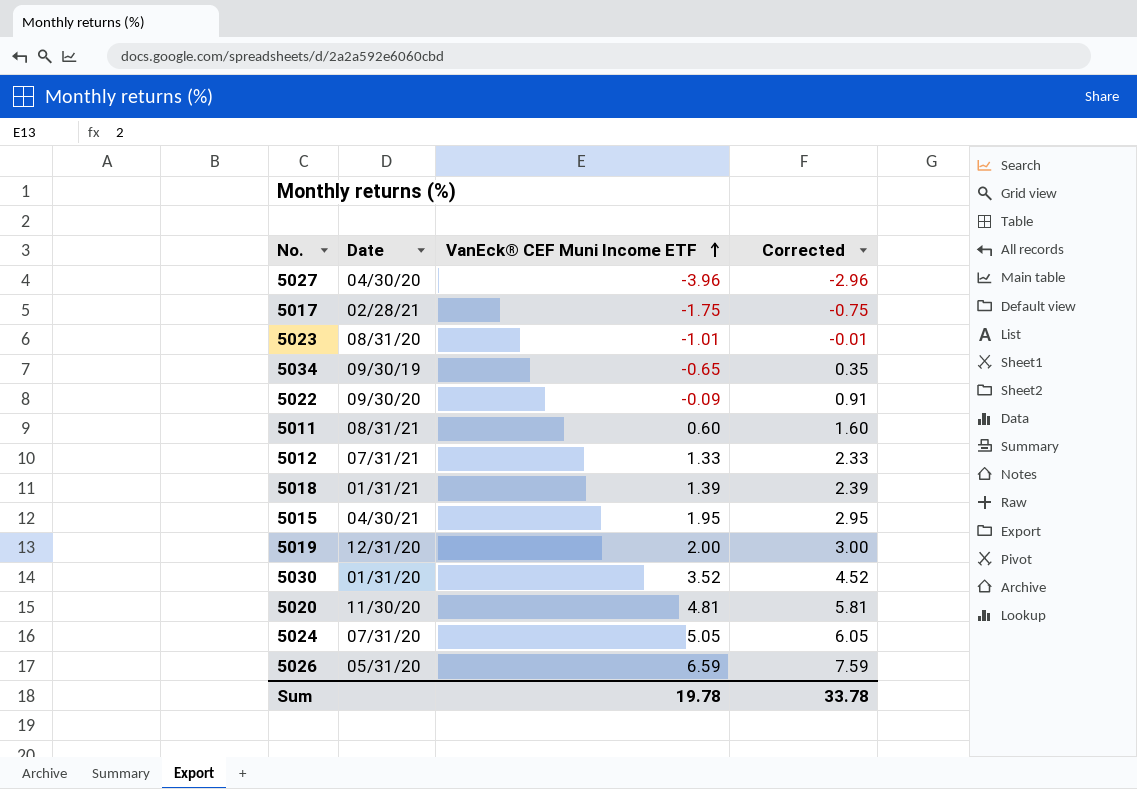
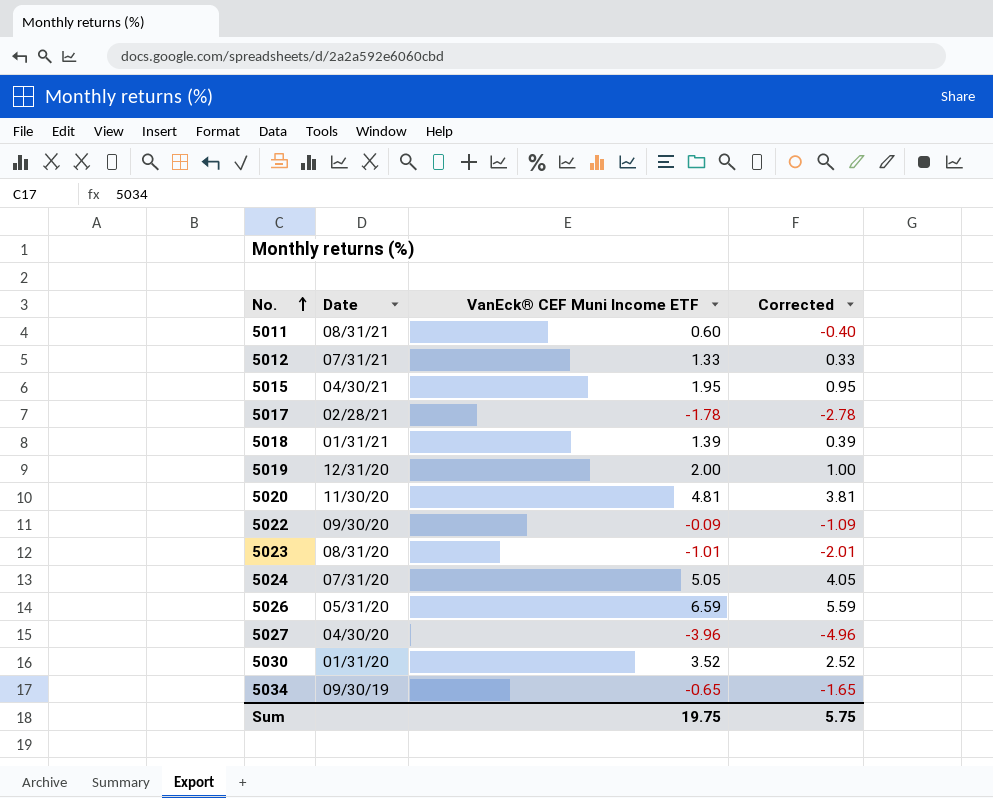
row order: VanEck® CEF Muni Income ETF ascending -> No. ascending
column Corrected | formula: [VanEck® CEF Muni Income ETF] + 1 -> [VanEck® CEF Muni Income ETF] - 1
5017 | VanEck® CEF Muni Income ETF: -1.75 -> -1.78
Sum | VanEck® CEF Muni Income ETF: 19.78 -> 19.75
Sum | Corrected: 33.78 -> 5.75

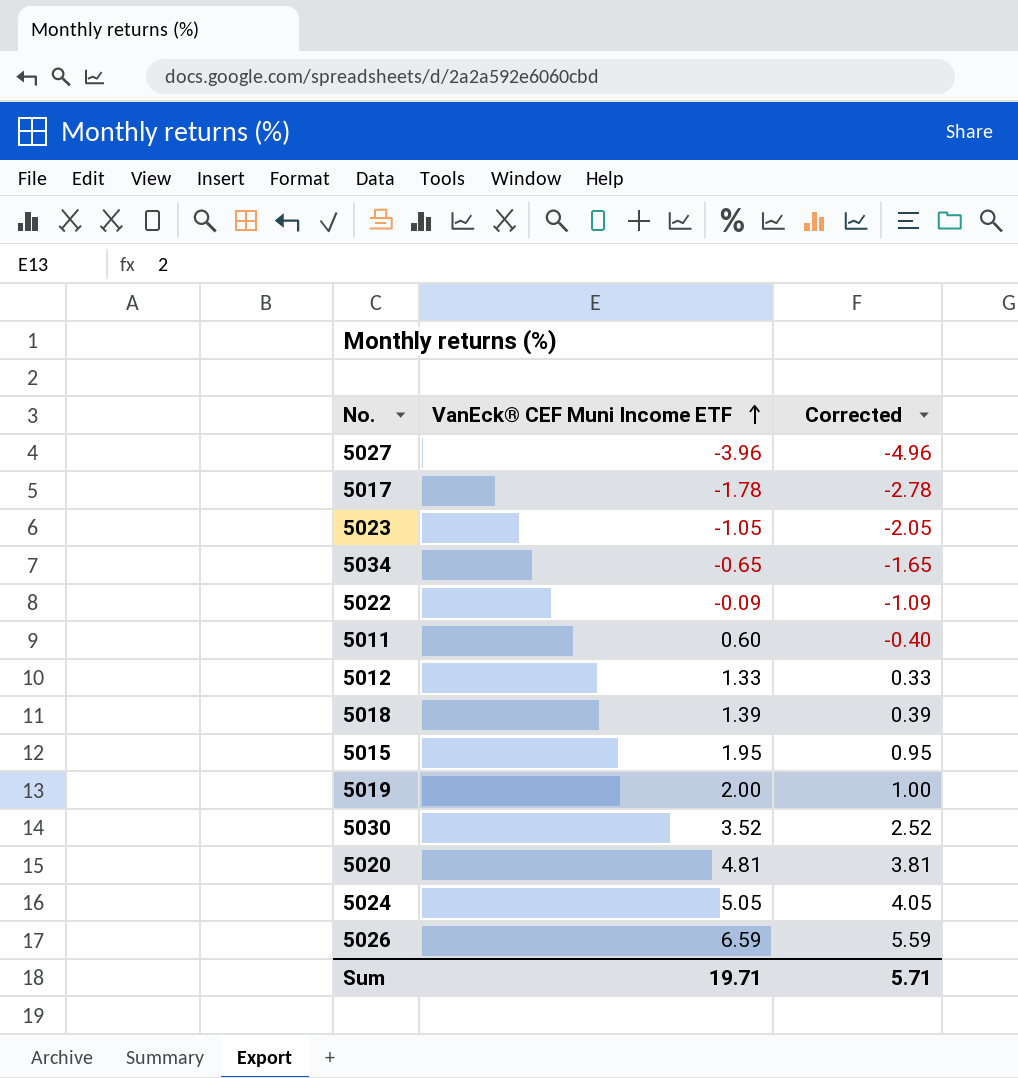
row order: No. ascending -> VanEck® CEF Muni Income ETF ascending
column Date | position: 2 -> none
5023 | VanEck® CEF Muni Income ETF: -1.01 -> -1.05
5023 | Corrected: -2.01 -> -2.05
Sum | VanEck® CEF Muni Income ETF: 19.75 -> 19.71
Sum | Corrected: 5.75 -> 5.71

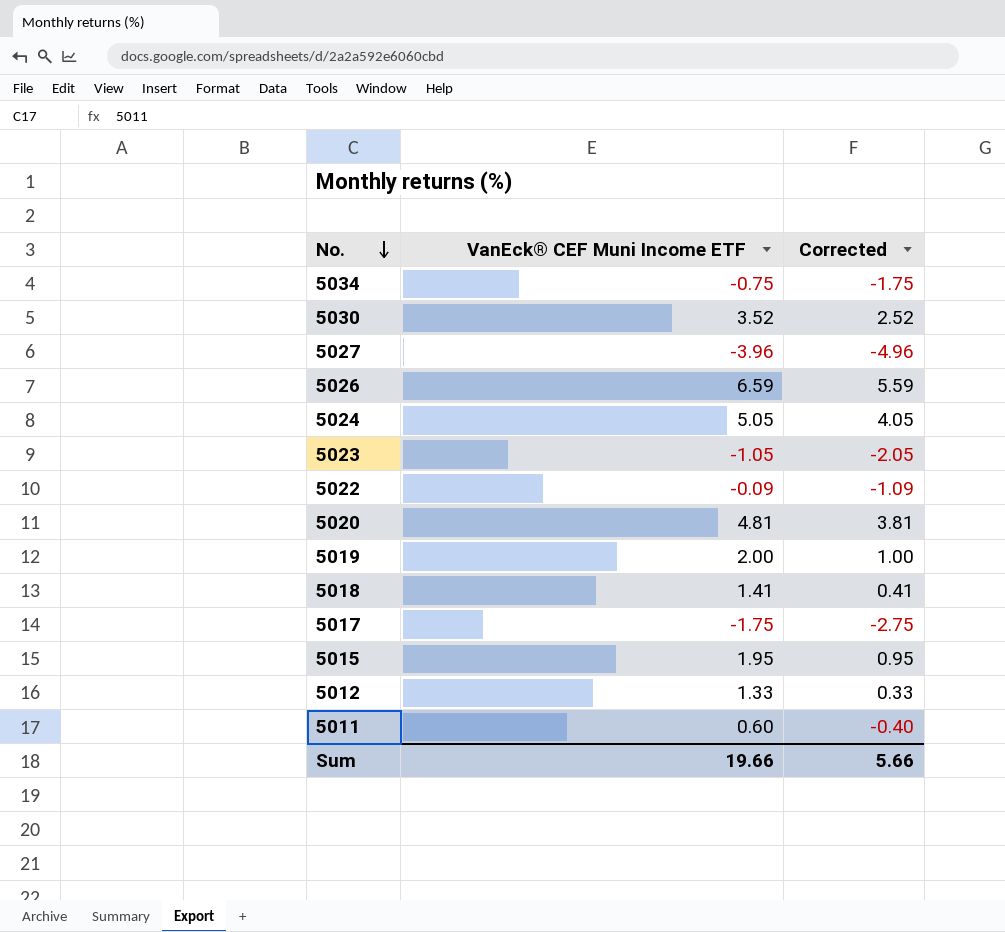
row order: VanEck® CEF Muni Income ETF ascending -> No. descending
5034 | VanEck® CEF Muni Income ETF: -0.65 -> -0.75
5034 | Corrected: -1.65 -> -1.75
5018 | VanEck® CEF Muni Income ETF: 1.39 -> 1.41
5018 | Corrected: 0.39 -> 0.41
5017 | VanEck® CEF Muni Income ETF: -1.78 -> -1.75
5017 | Corrected: -2.78 -> -2.75
Sum | VanEck® CEF Muni Income ETF: 19.71 -> 19.66
Sum | Corrected: 5.71 -> 5.66

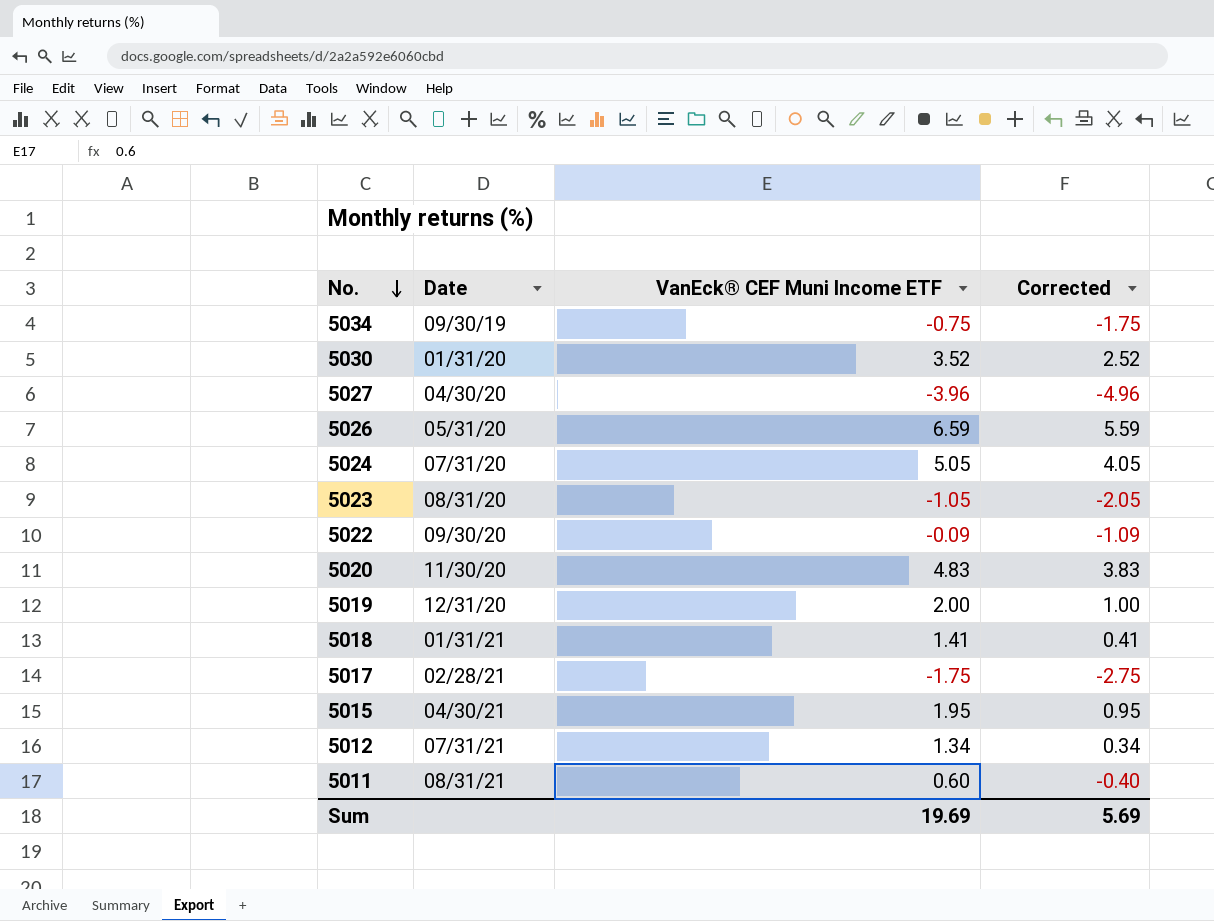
column Date | position: none -> 2
5020 | VanEck® CEF Muni Income ETF: 4.81 -> 4.83
5020 | Corrected: 3.81 -> 3.83
5012 | VanEck® CEF Muni Income ETF: 1.33 -> 1.34
5012 | Corrected: 0.33 -> 0.34
Sum | VanEck® CEF Muni Income ETF: 19.66 -> 19.69
Sum | Corrected: 5.66 -> 5.69

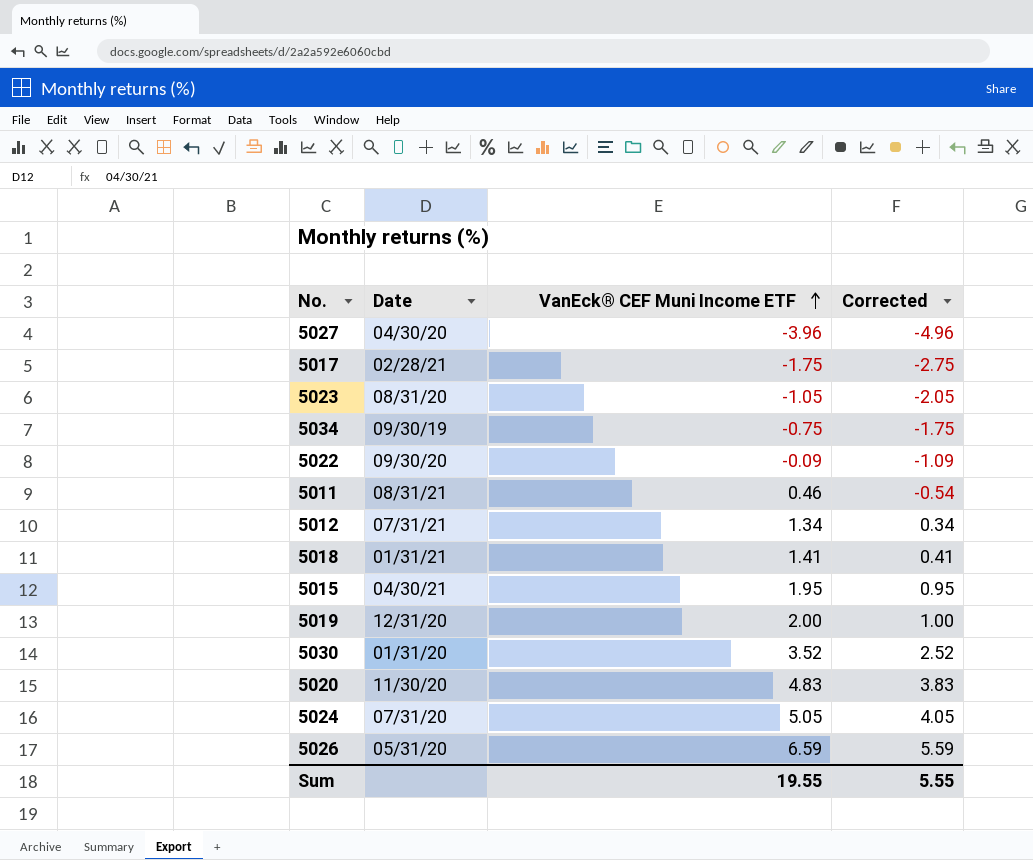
row order: No. descending -> VanEck® CEF Muni Income ETF ascending
5011 | VanEck® CEF Muni Income ETF: 0.60 -> 0.46
5011 | Corrected: -0.40 -> -0.54
Sum | VanEck® CEF Muni Income ETF: 19.69 -> 19.55
Sum | Corrected: 5.69 -> 5.55

